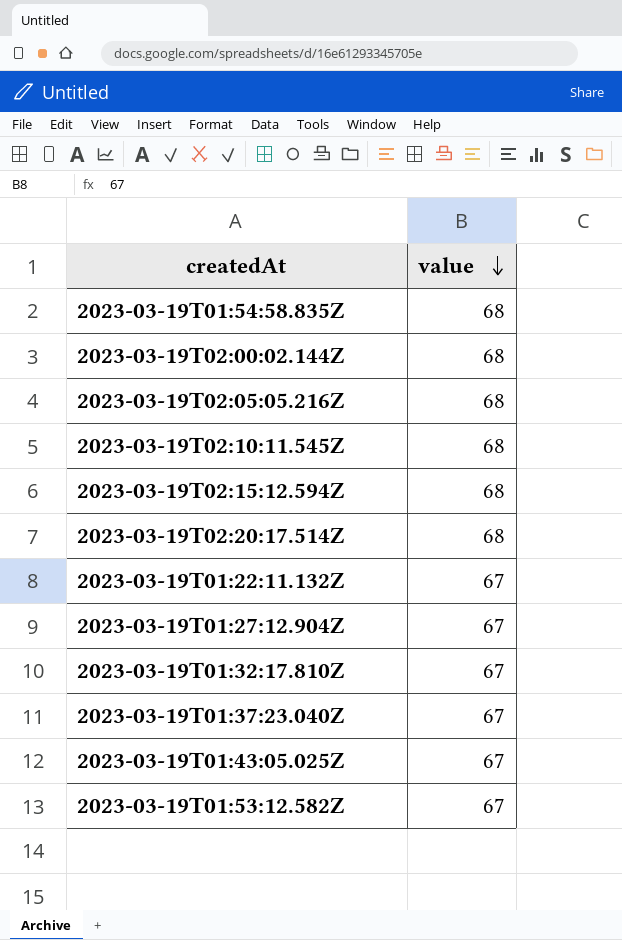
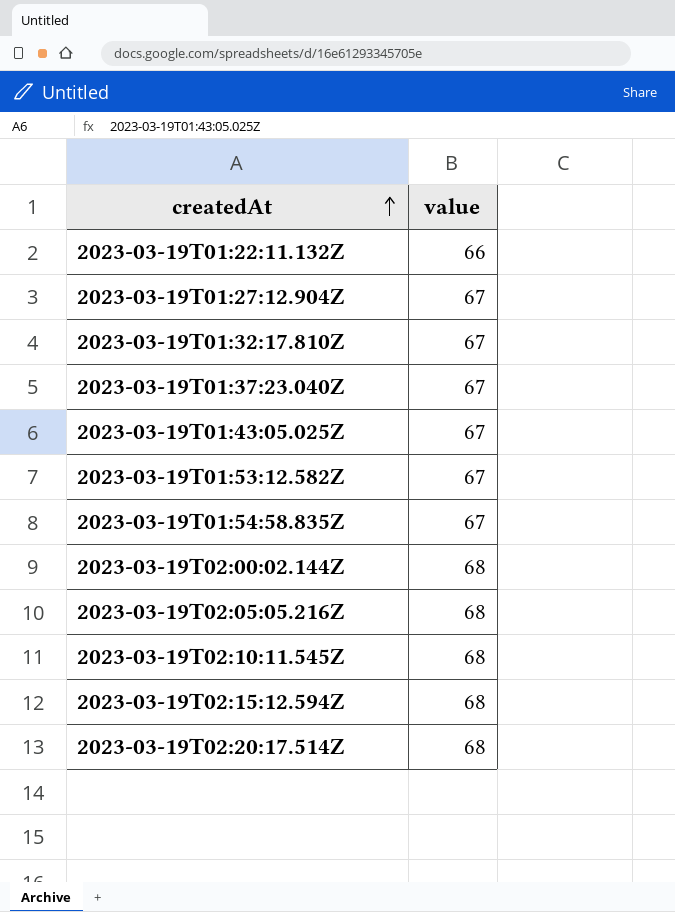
row order: value descending -> createdAt ascending
2023-03-19T01:22:11.132Z | value: 67 -> 66
2023-03-19T01:54:58.835Z | value: 68 -> 67

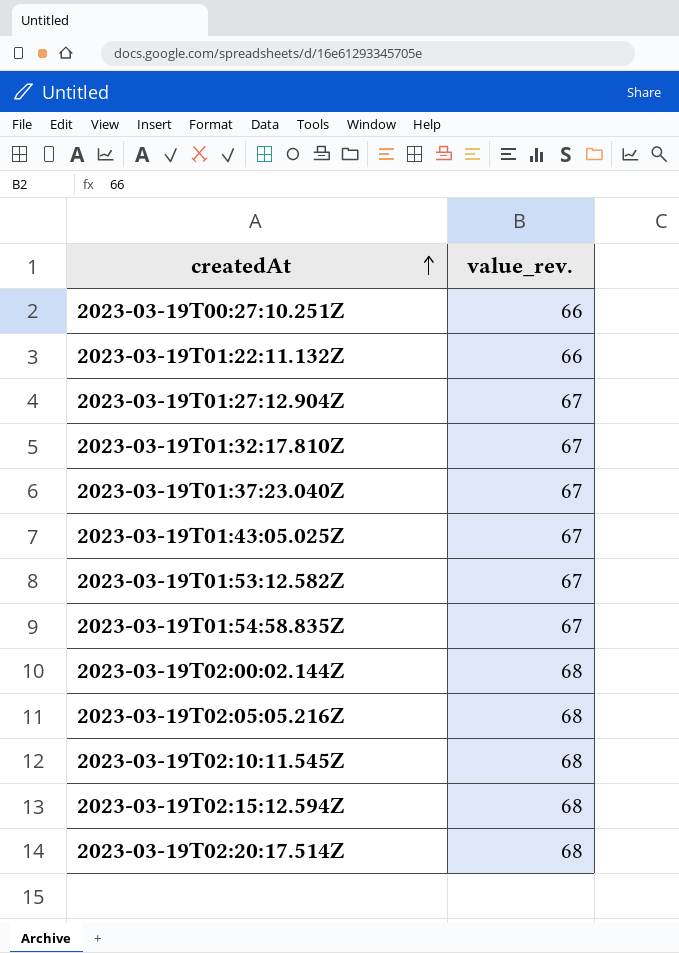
column name: value -> value_rev.
row 2023-03-19T00:27:10.251Z: none -> 66

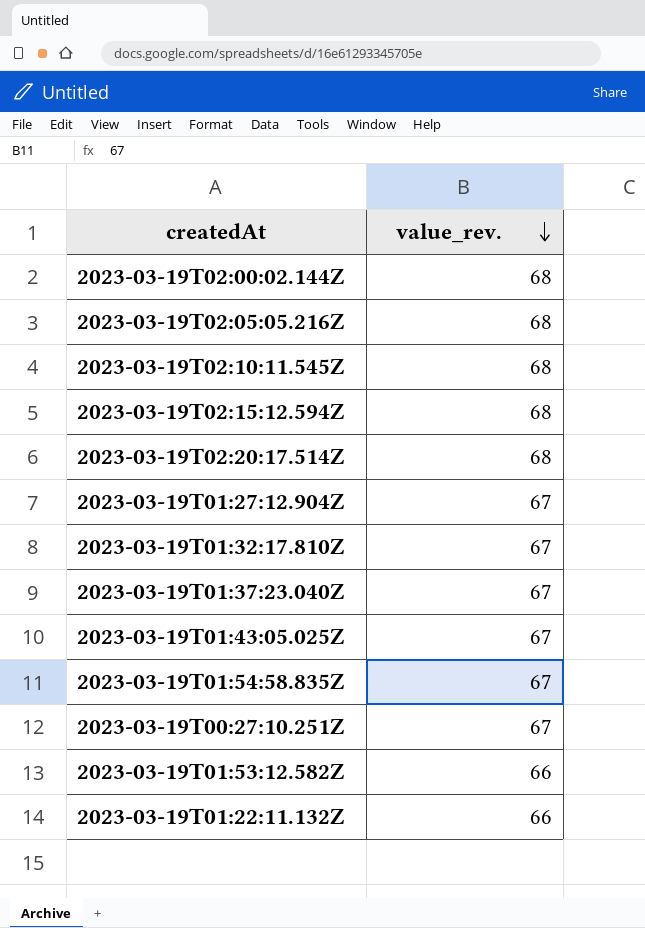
row order: createdAt ascending -> value_rev. descending
2023-03-19T00:27:10.251Z | value_rev.: 66 -> 67
2023-03-19T01:53:12.582Z | value_rev.: 67 -> 66

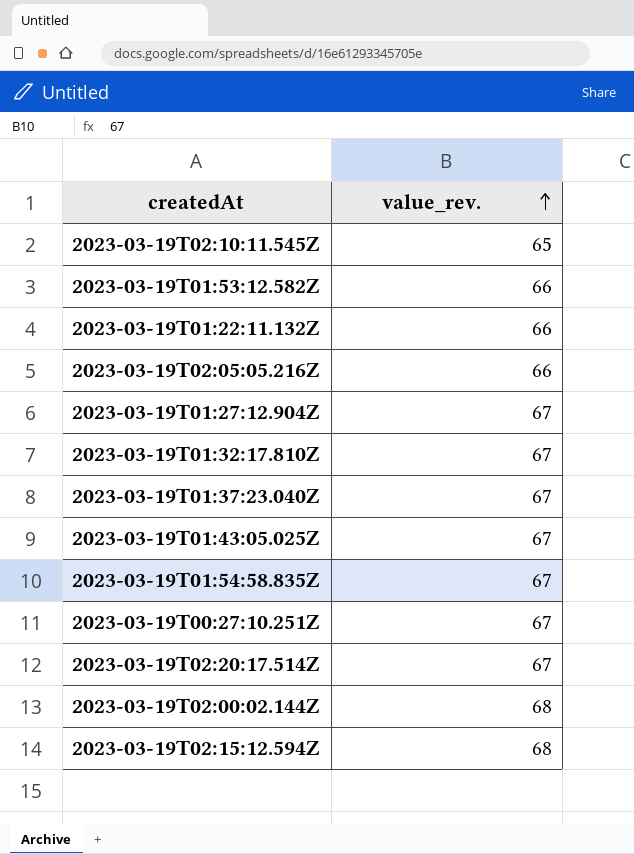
row order: value_rev. descending -> value_rev. ascending
2023-03-19T02:10:11.545Z | value_rev.: 68 -> 65
2023-03-19T02:05:05.216Z | value_rev.: 68 -> 66
2023-03-19T02:20:17.514Z | value_rev.: 68 -> 67

